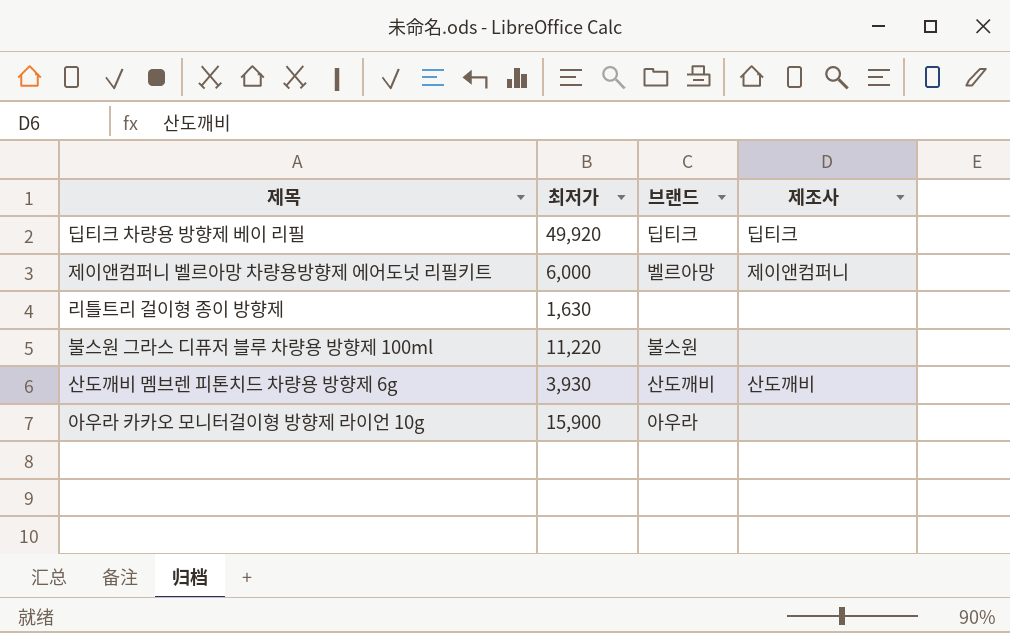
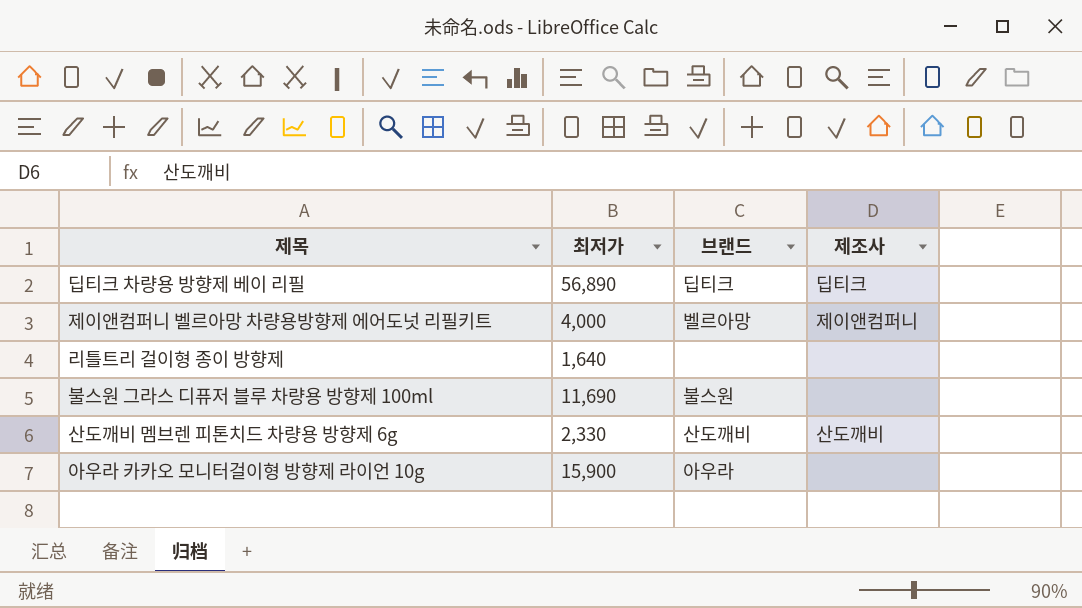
딥티크 차량용 방향제 베이 리필 | 최저가: 49,920 -> 56,890
제이앤컴퍼니 벨르아망 차량용방향제 에어도넛 리필키트 | 최저가: 6,000 -> 4,000
리틀트리 걸이형 종이 방향제 | 최저가: 1,630 -> 1,640
불스원 그라스 디퓨저 블루 차량용 방향제 100ml | 최저가: 11,220 -> 11,690
산도깨비 멤브렌 피톤치드 차량용 방향제 6g | 최저가: 3,930 -> 2,330

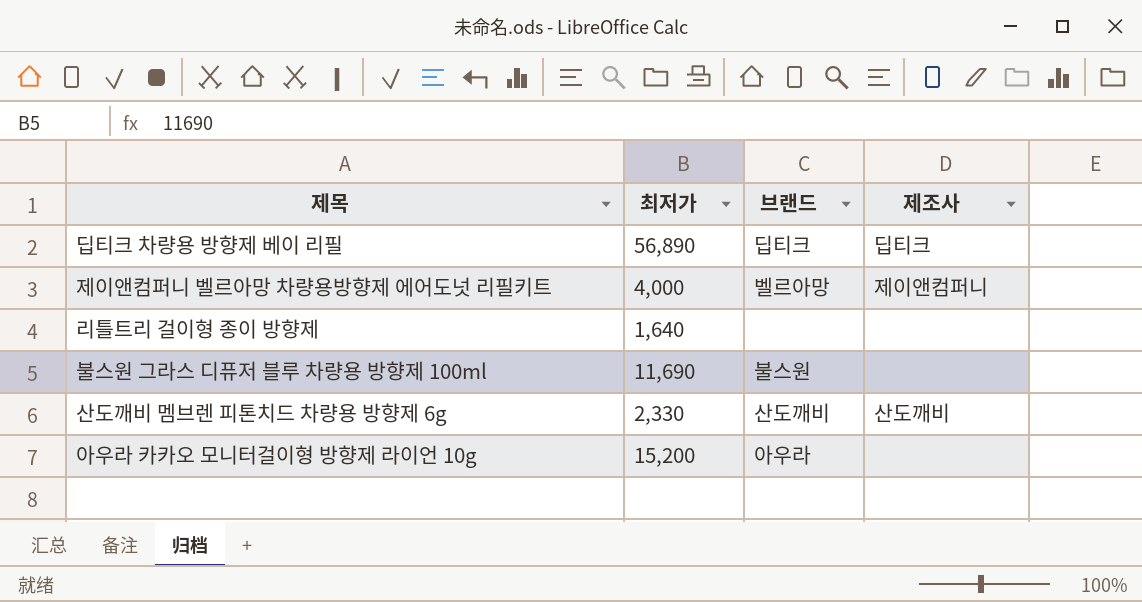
아우라 카카오 모니터걸이형 방향제 라이언 10g | 최저가: 15,900 -> 15,200

